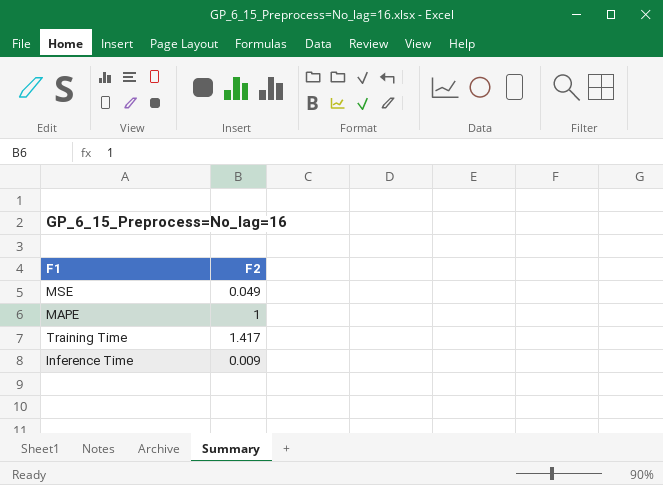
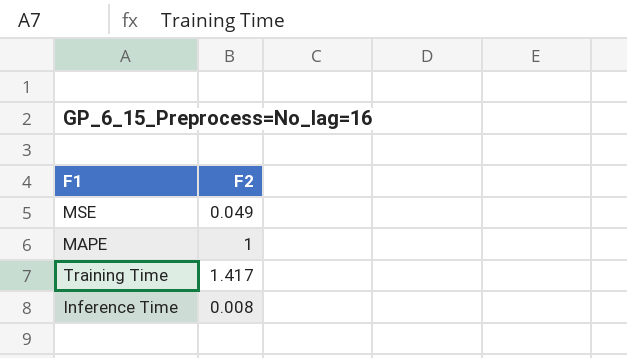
Inference Time | F2: 0.009 -> 0.008

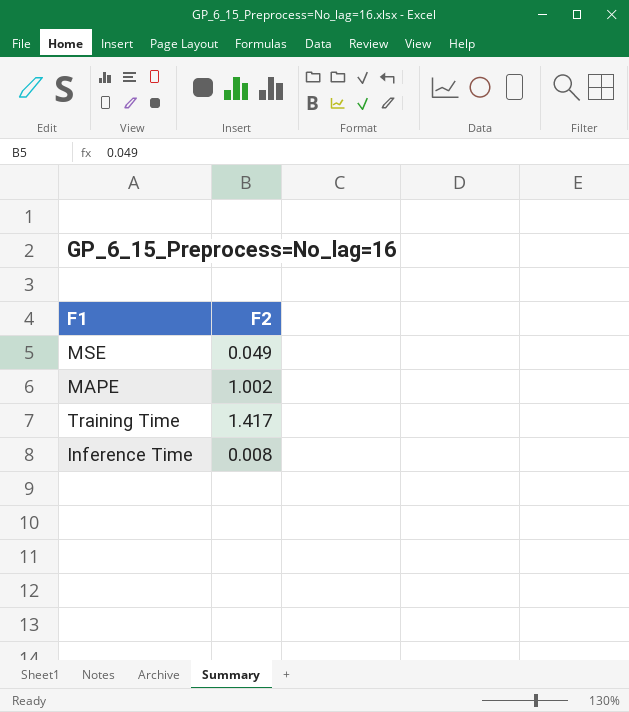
MAPE | F2: 1 -> 1.002

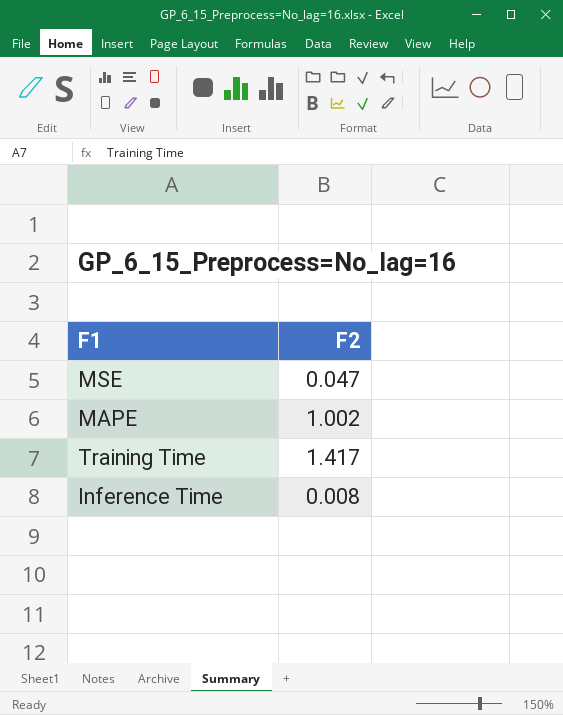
MSE | F2: 0.049 -> 0.047

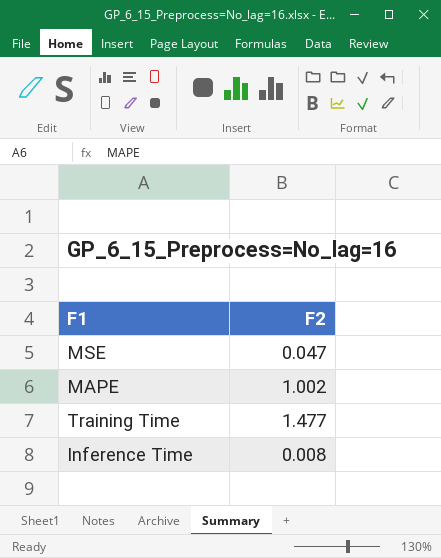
Training Time | F2: 1.417 -> 1.477

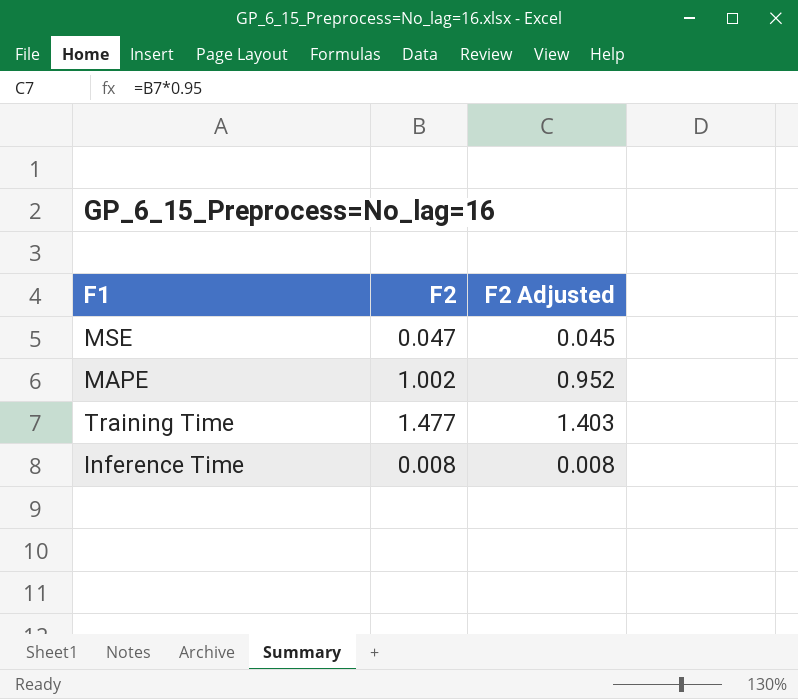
column F2 Adjusted | formula: none -> [F2] * 0.95

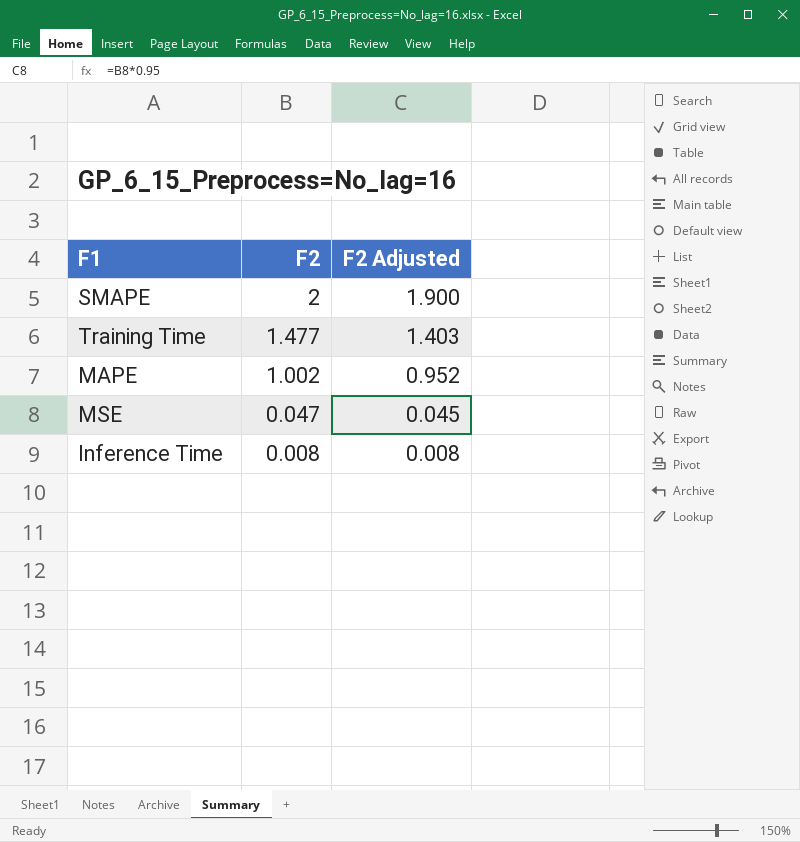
row order: none -> F2 descending
row SMAPE: none -> 2 | 1.900

